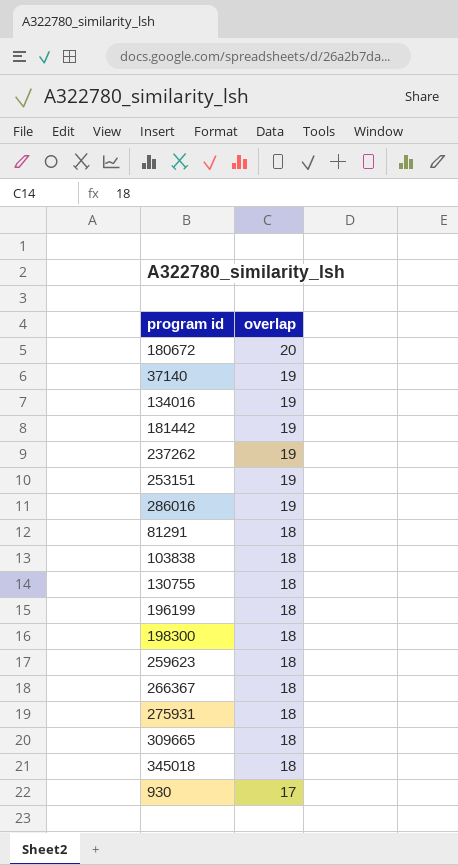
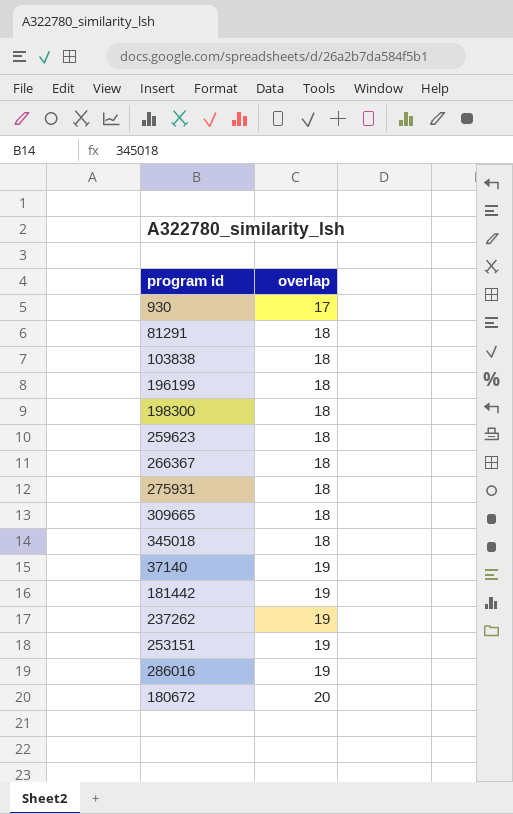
row order: overlap descending -> overlap ascending
row 134016: 19 -> none
row 130755: 18 -> none

